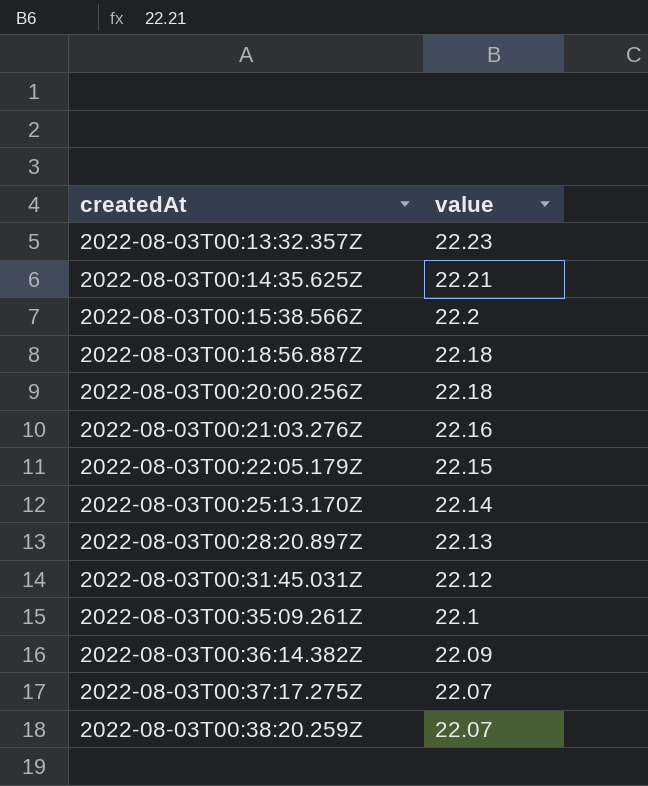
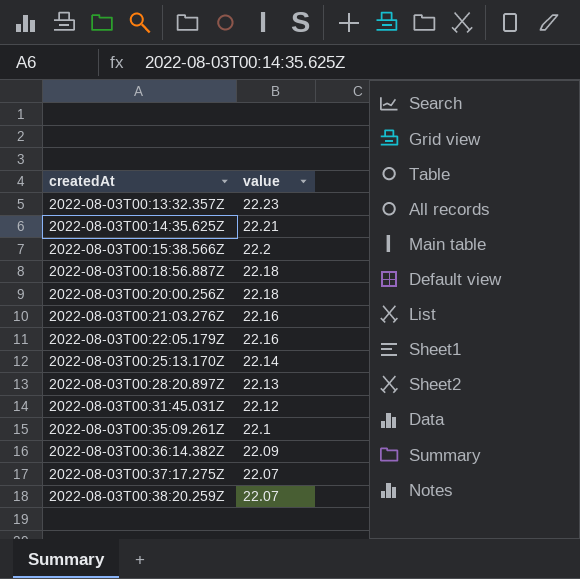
2022-08-03T00:22:05.179Z | value: 22.15 -> 22.16

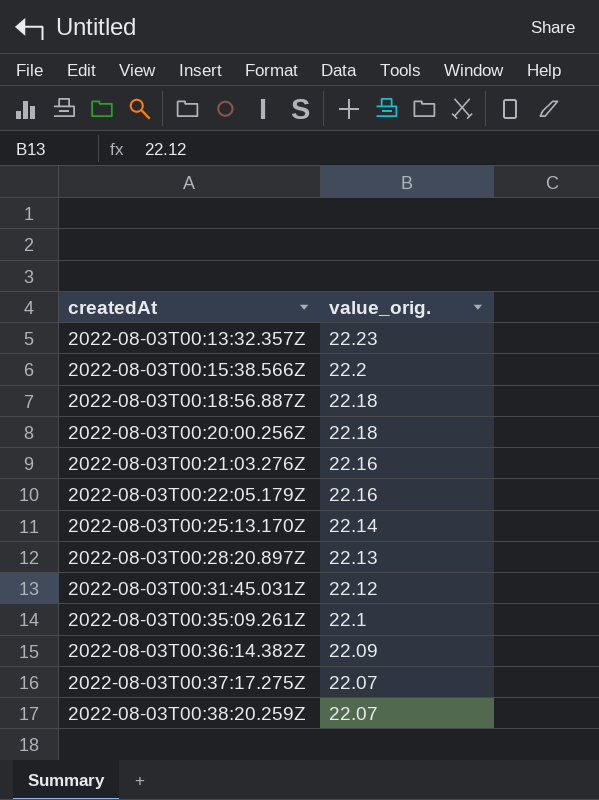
column name: value -> value_orig.
row 2022-08-03T00:14:35.625Z: 22.21 -> none

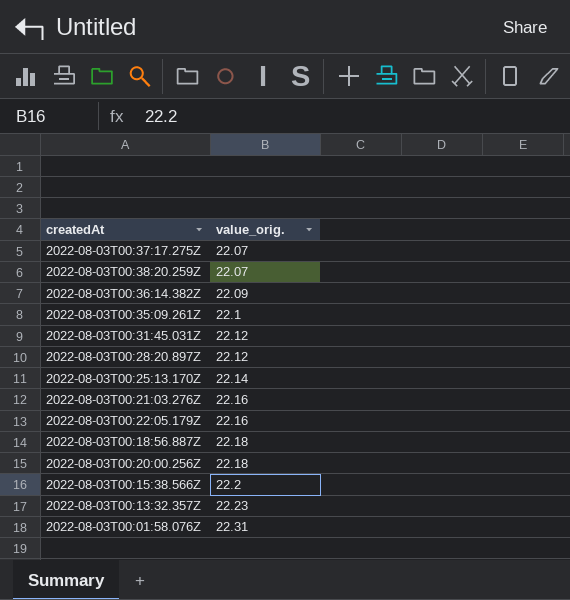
row order: createdAt ascending -> value_orig. ascending
2022-08-03T00:28:20.897Z | value_orig.: 22.13 -> 22.12
row 2022-08-03T00:01:58.076Z: none -> 22.31

